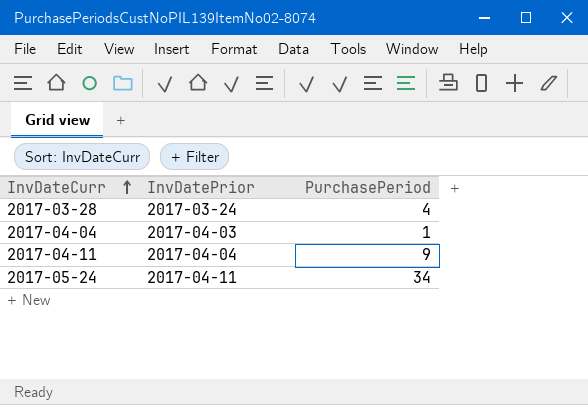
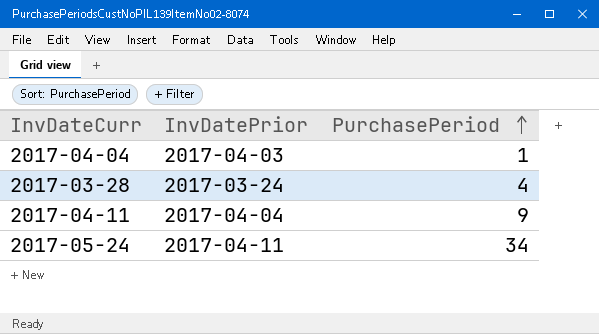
row order: InvDateCurr ascending -> PurchasePeriod ascending

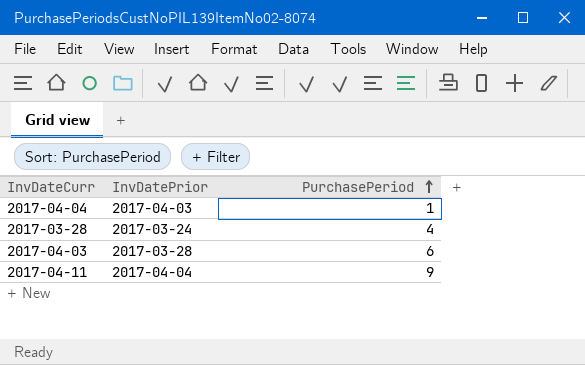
row 2017-05-24: 2017-04-11 | 34 -> none
row 2017-04-03: none -> 2017-03-28 | 6

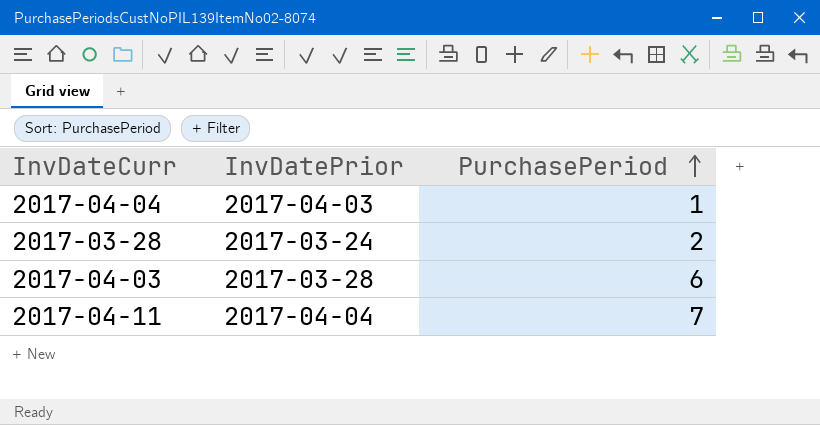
2017-03-28 | PurchasePeriod: 4 -> 2
2017-04-11 | PurchasePeriod: 9 -> 7

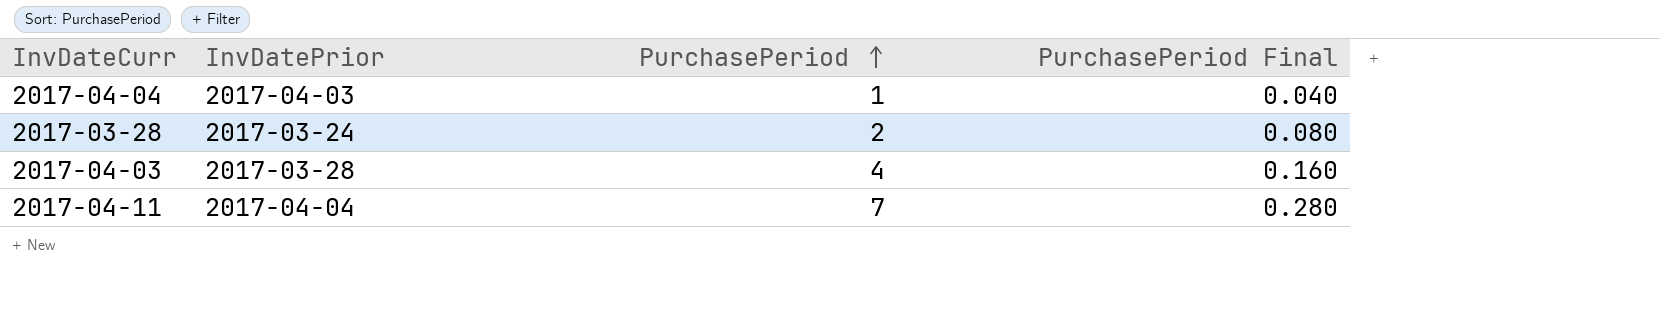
column PurchasePeriod Final | formula: none -> [PurchasePeriod] * 0.04
2017-04-03 | PurchasePeriod: 6 -> 4

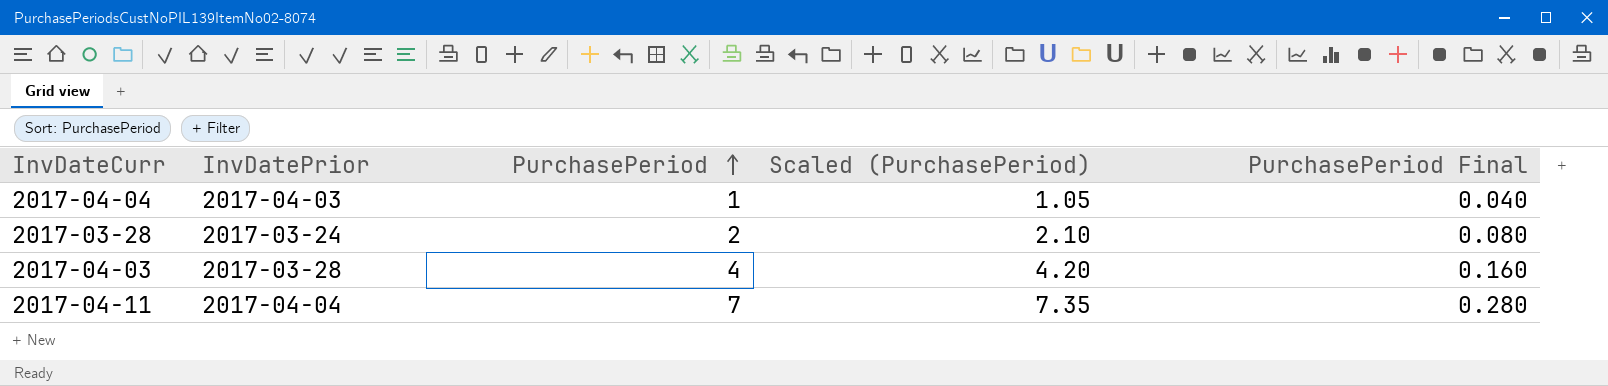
column Scaled (PurchasePeriod) | formula: none -> [PurchasePeriod] * 1.05

